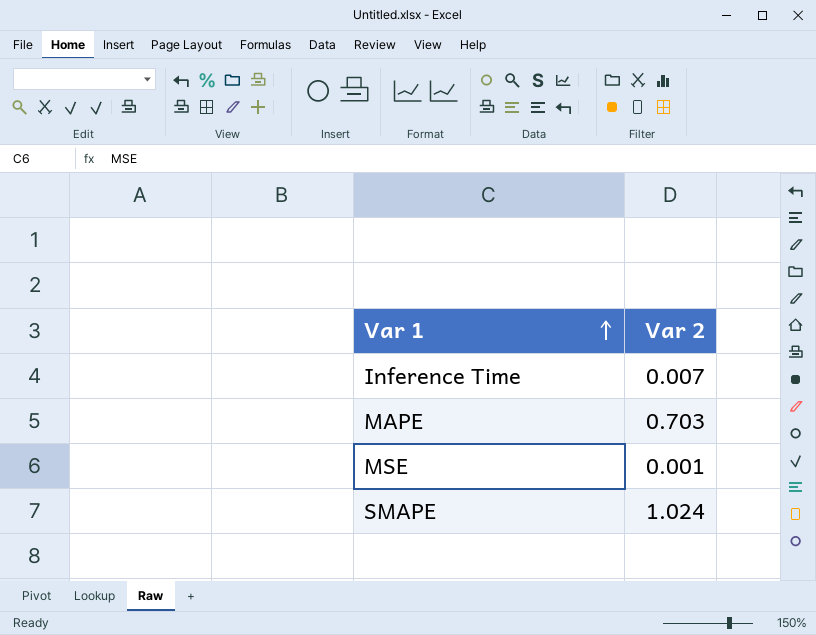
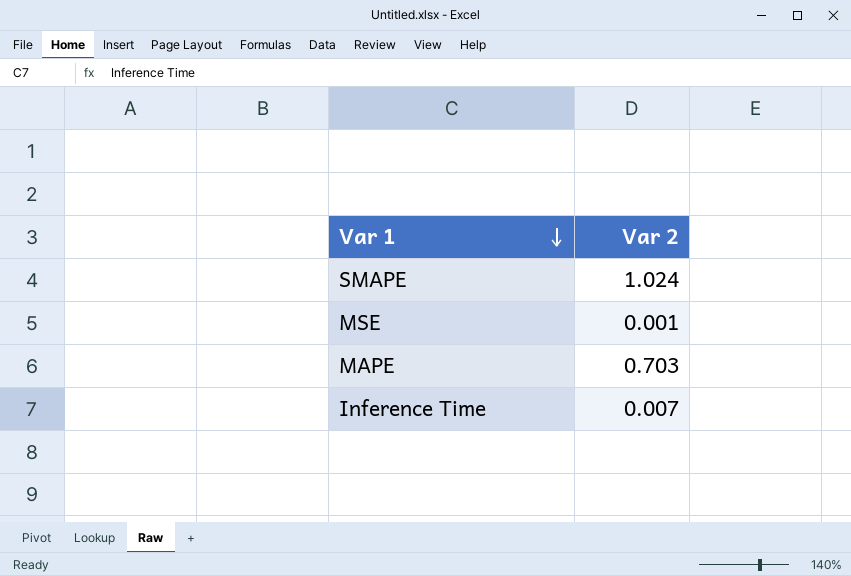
row order: Var 1 ascending -> Var 1 descending

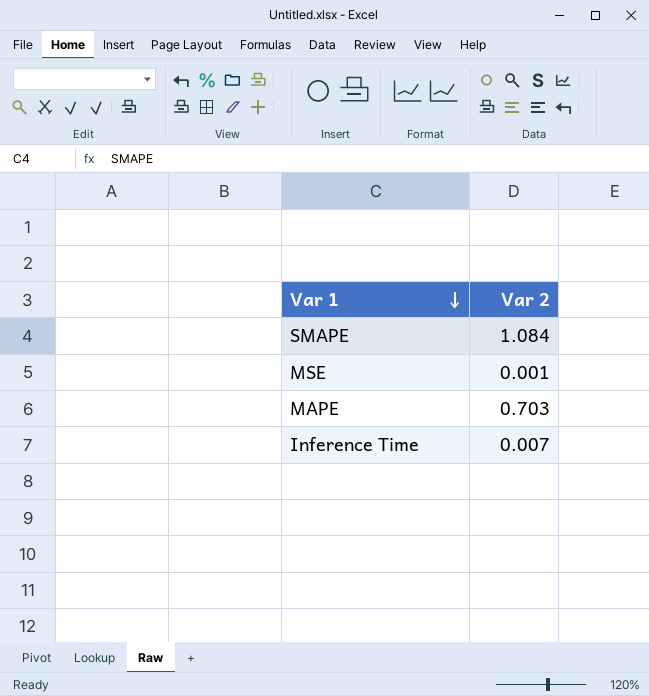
SMAPE | Var 2: 1.024 -> 1.084

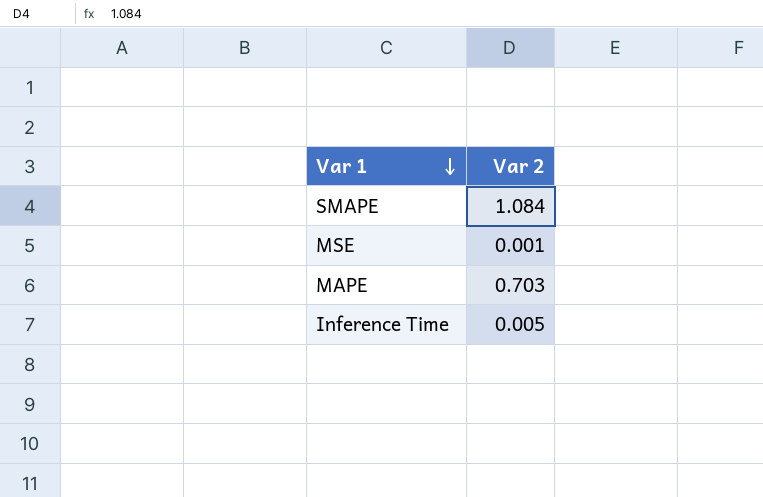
Inference Time | Var 2: 0.007 -> 0.005

